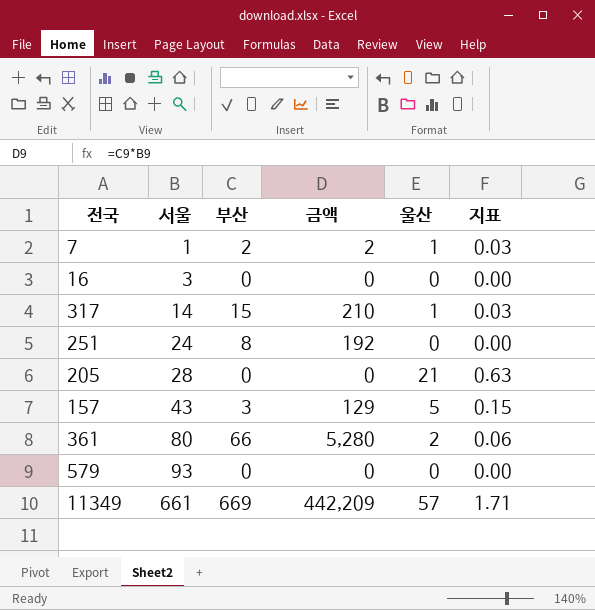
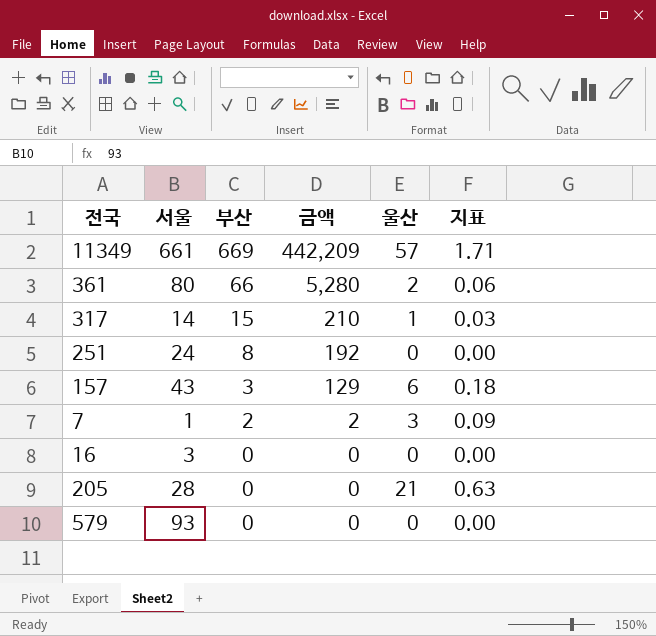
row order: 서울 ascending -> 부산 descending
157 | 울산: 5 -> 6
157 | 지표: 0.15 -> 0.18
7 | 울산: 1 -> 3
7 | 지표: 0.03 -> 0.09

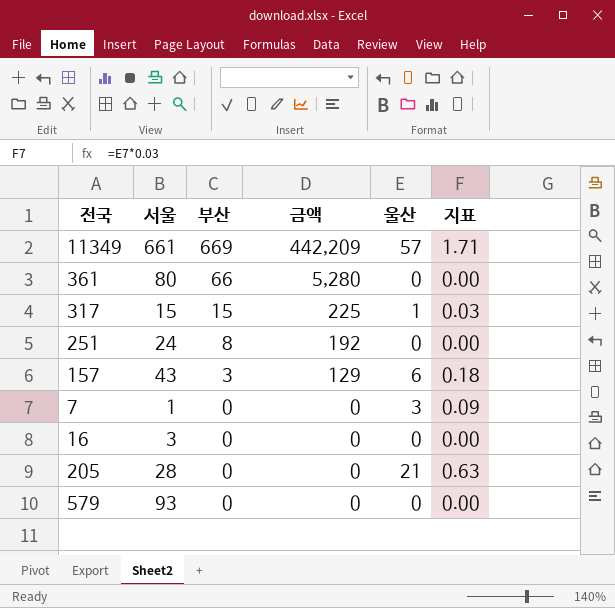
361 | 울산: 2 -> 0
361 | 지표: 0.06 -> 0.00
317 | 서울: 14 -> 15
317 | 금액: 210 -> 225
7 | 부산: 2 -> 0
7 | 금액: 2 -> 0

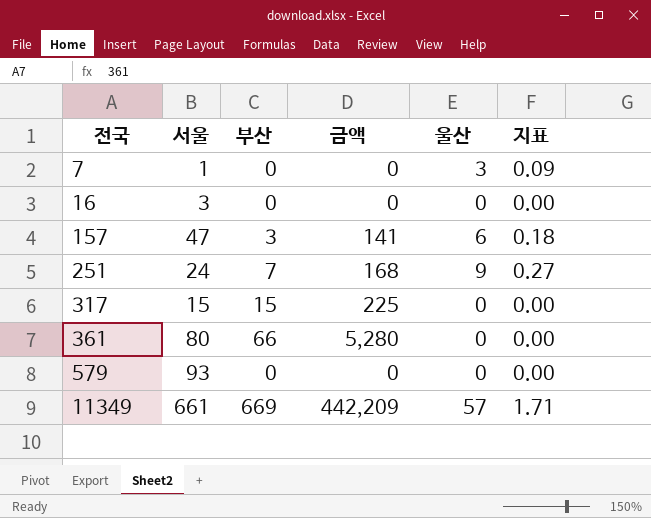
row order: 부산 descending -> 전국 ascending
row 205: 28 | 0 | 0 | 21 | 0.63 -> none
157 | 서울: 43 -> 47
157 | 금액: 129 -> 141
251 | 부산: 8 -> 7
251 | 금액: 192 -> 168
251 | 울산: 0 -> 9
251 | 지표: 0.00 -> 0.27
317 | 울산: 1 -> 0
317 | 지표: 0.03 -> 0.00

